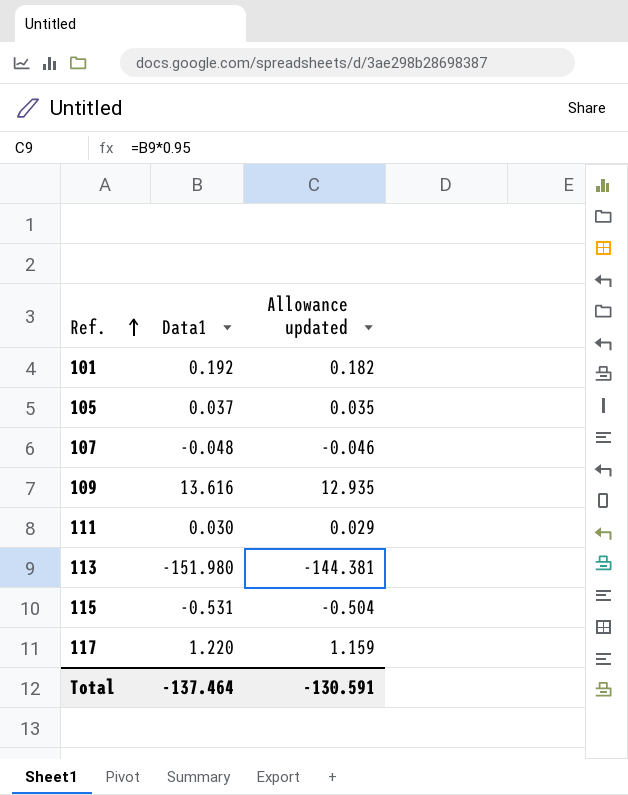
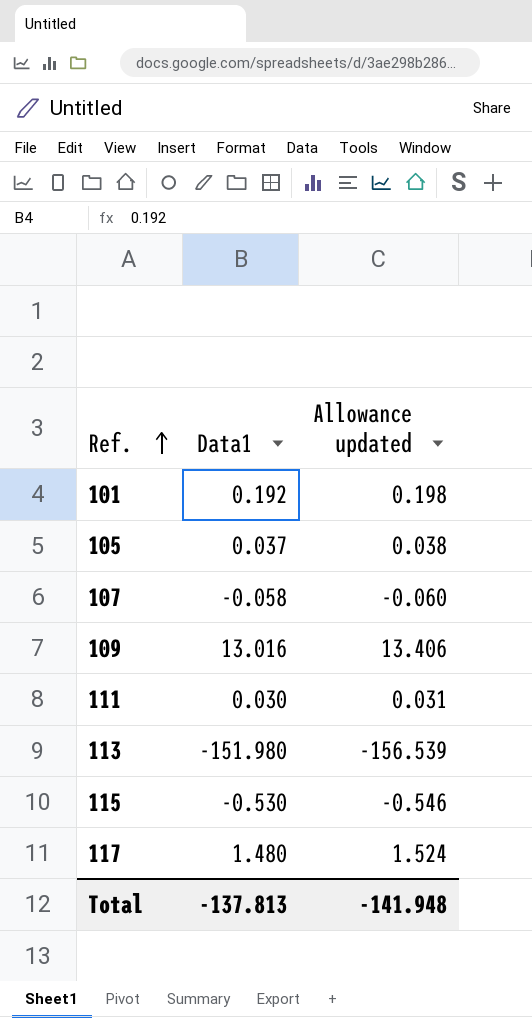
column Allowance updated | formula: [Data1] * 0.95 -> [Data1] * 1.03
107 | Data1: -0.048 -> -0.058
109 | Data1: 13.616 -> 13.016
115 | Data1: -0.531 -> -0.530
117 | Data1: 1.220 -> 1.480
Total | Data1: -137.464 -> -137.813
Total | Allowance updated: -130.591 -> -141.948

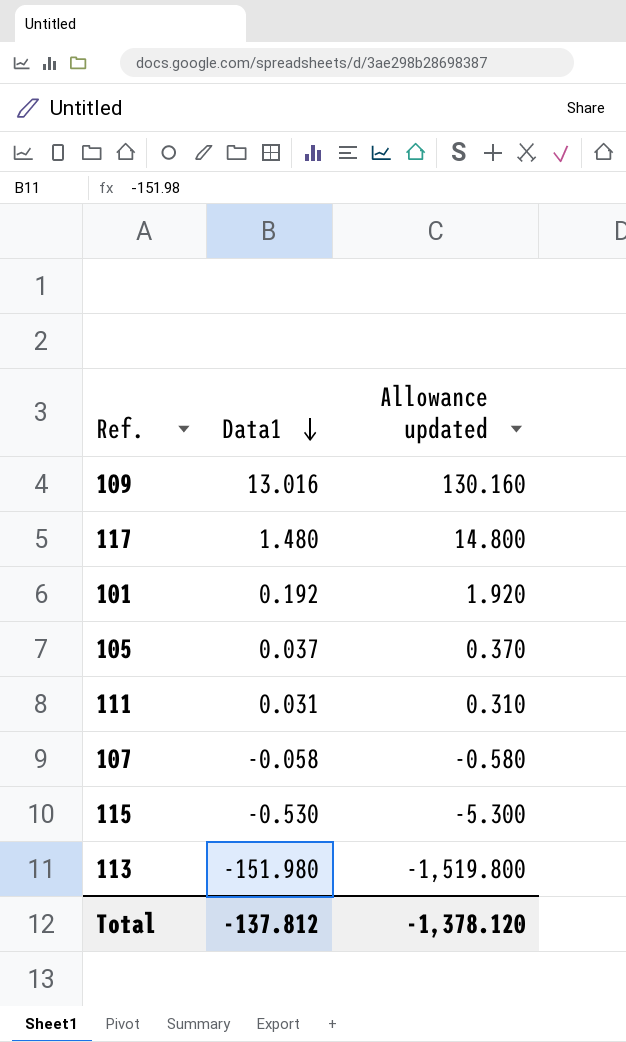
row order: Ref. ascending -> Data1 descending
column Allowance updated | formula: [Data1] * 1.03 -> [Data1] * 10
111 | Data1: 0.030 -> 0.031
Total | Data1: -137.813 -> -137.812
Total | Allowance updated: -141.948 -> -1,378.120

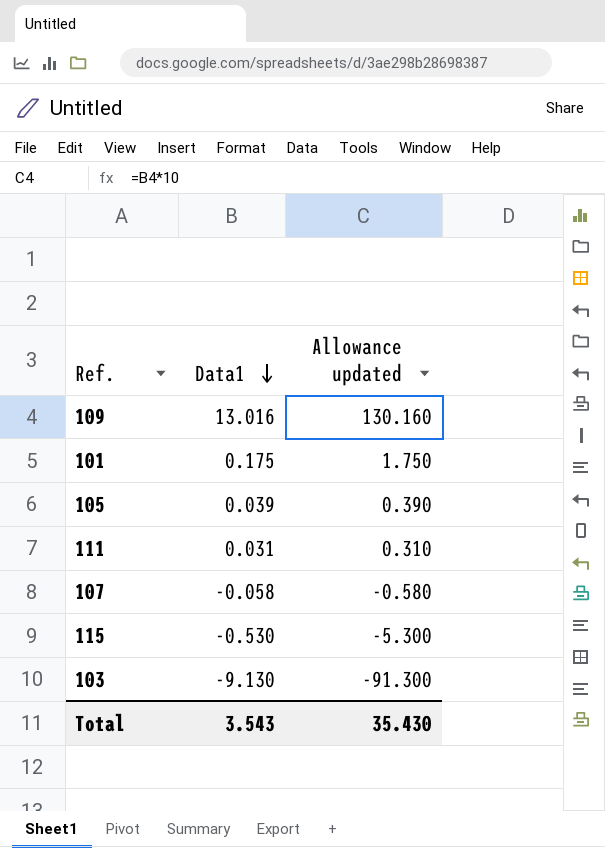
row 117: 1.480 | 14.800 -> none
row 113: -151.980 | -1,519.800 -> none
101 | Data1: 0.192 -> 0.175
101 | Allowance updated: 1.920 -> 1.750
105 | Data1: 0.037 -> 0.039
105 | Allowance updated: 0.370 -> 0.390
row 103: none -> -9.130 | -91.300
Total | Data1: -137.812 -> 3.543
Total | Allowance updated: -1,378.120 -> 35.430

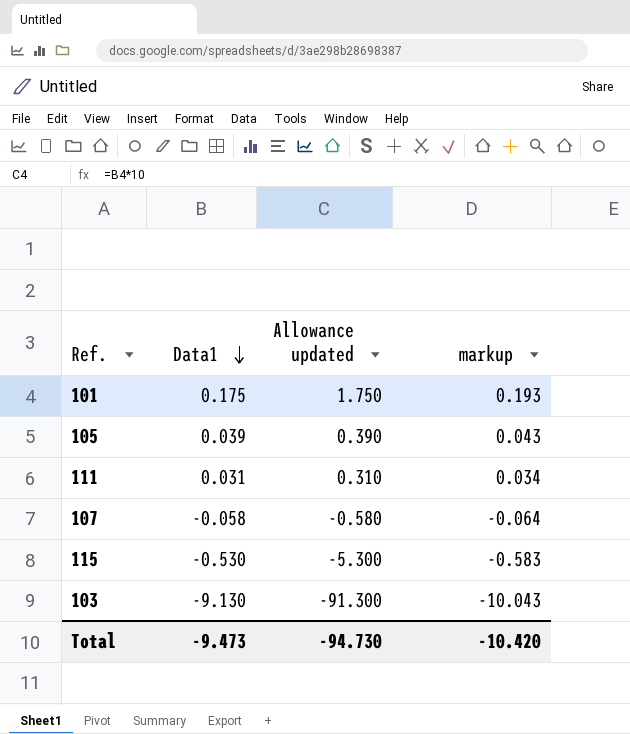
column markup | formula: none -> [Data1] * 1.1
row 109: 13.016 | 130.160 -> none
Total | Data1: 3.543 -> -9.473
Total | Allowance updated: 35.430 -> -94.730

